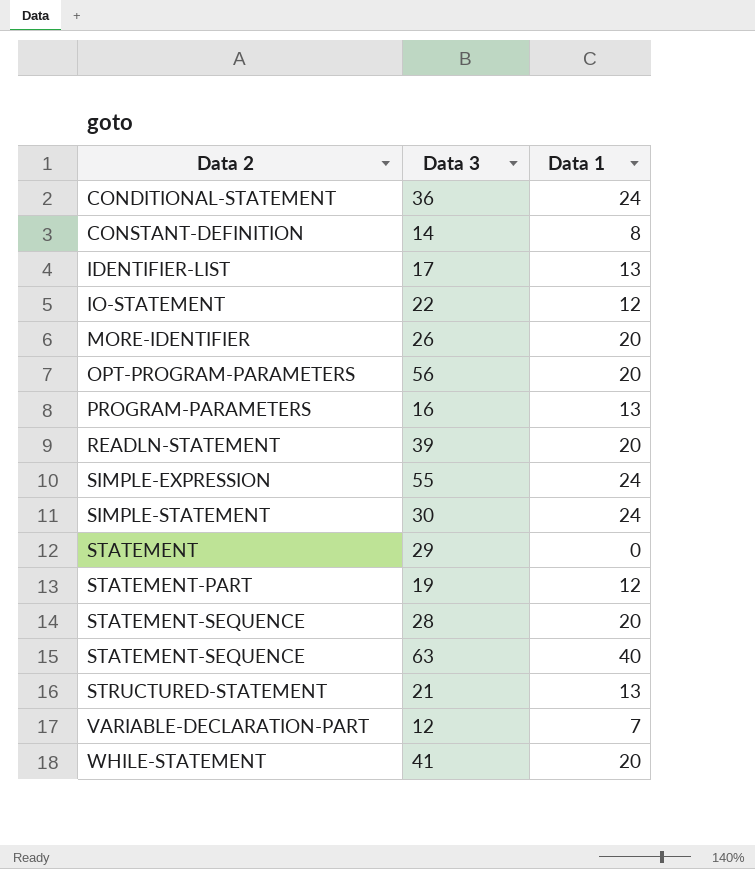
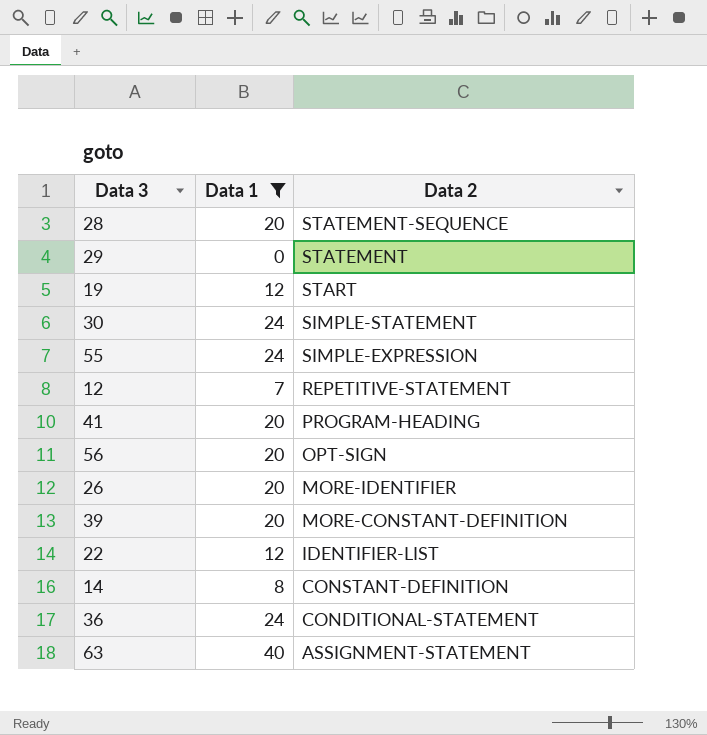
filter: none -> Data 1 != 13
row order: Data 2 ascending -> Data 2 descending
column Data 2 | position: 1 -> 3
19 | Data 2: STATEMENT-PART -> START
12 | Data 2: VARIABLE-DECLARATION-PART -> REPETITIVE-STATEMENT
41 | Data 2: WHILE-STATEMENT -> PROGRAM-HEADING
56 | Data 2: OPT-PROGRAM-PARAMETERS -> OPT-SIGN
39 | Data 2: READLN-STATEMENT -> MORE-CONSTANT-DEFINITION
22 | Data 2: IO-STATEMENT -> IDENTIFIER-LIST
63 | Data 2: STATEMENT-SEQUENCE -> ASSIGNMENT-STATEMENT

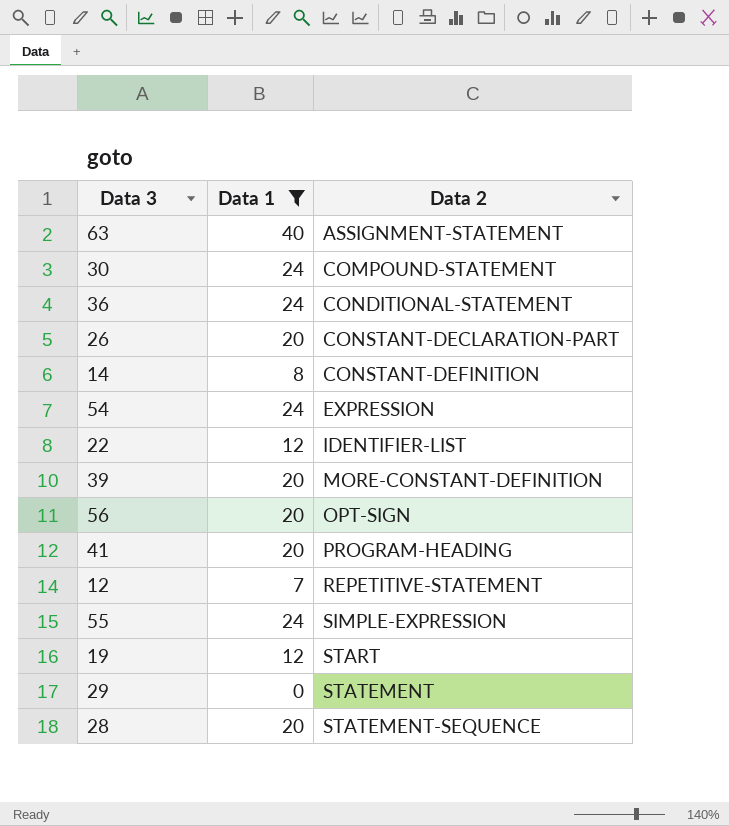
row order: Data 2 descending -> Data 2 ascending
30 | Data 2: SIMPLE-STATEMENT -> COMPOUND-STATEMENT
26 | Data 2: MORE-IDENTIFIER -> CONSTANT-DECLARATION-PART
row 54: none -> 24 | EXPRESSION

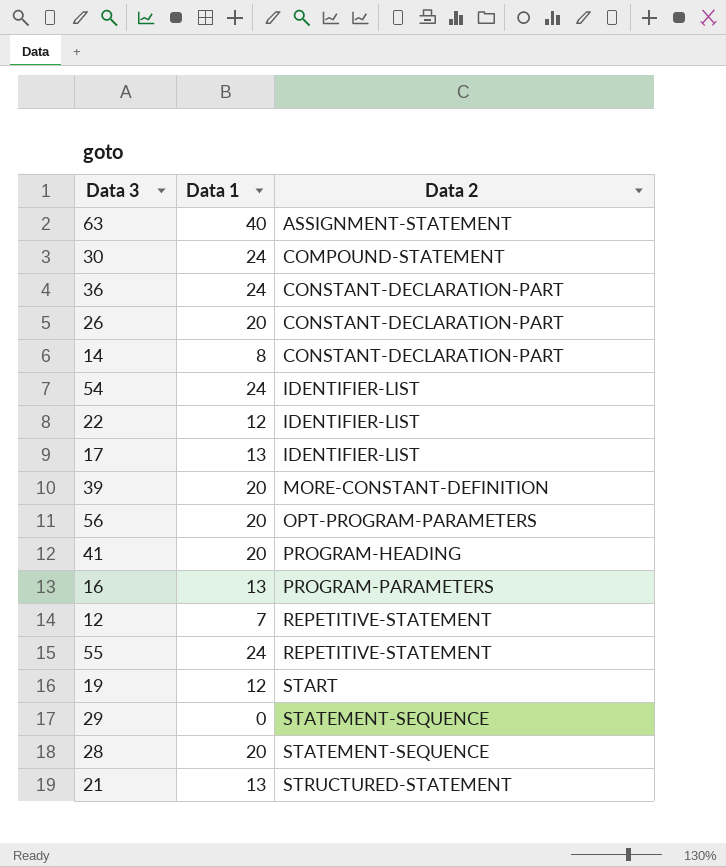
filter: Data 1 != 13 -> none
36 | Data 2: CONDITIONAL-STATEMENT -> CONSTANT-DECLARATION-PART
14 | Data 2: CONSTANT-DEFINITION -> CONSTANT-DECLARATION-PART
54 | Data 2: EXPRESSION -> IDENTIFIER-LIST
56 | Data 2: OPT-SIGN -> OPT-PROGRAM-PARAMETERS
55 | Data 2: SIMPLE-EXPRESSION -> REPETITIVE-STATEMENT
29 | Data 2: STATEMENT -> STATEMENT-SEQUENCE

